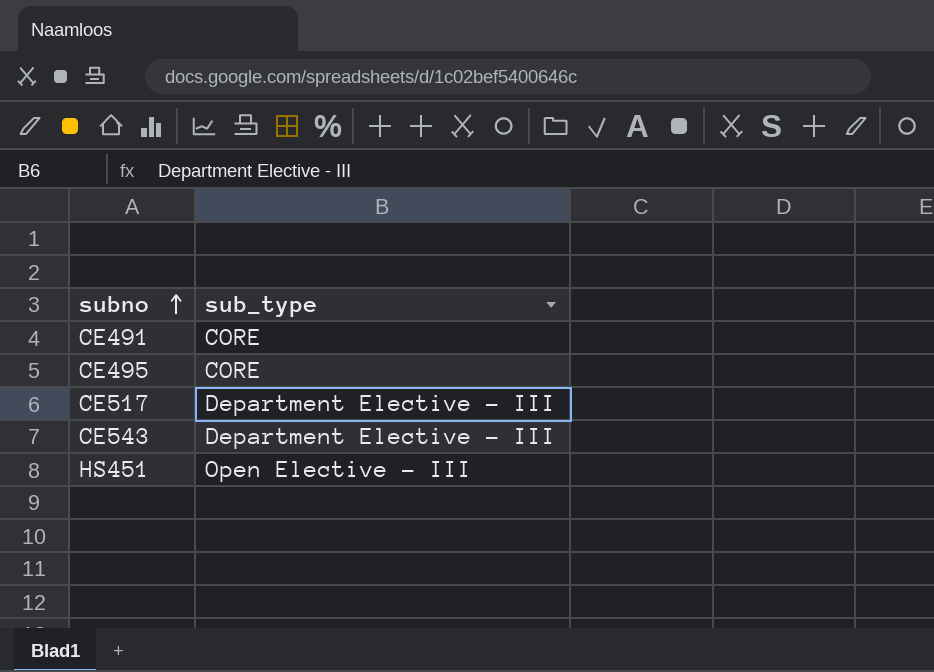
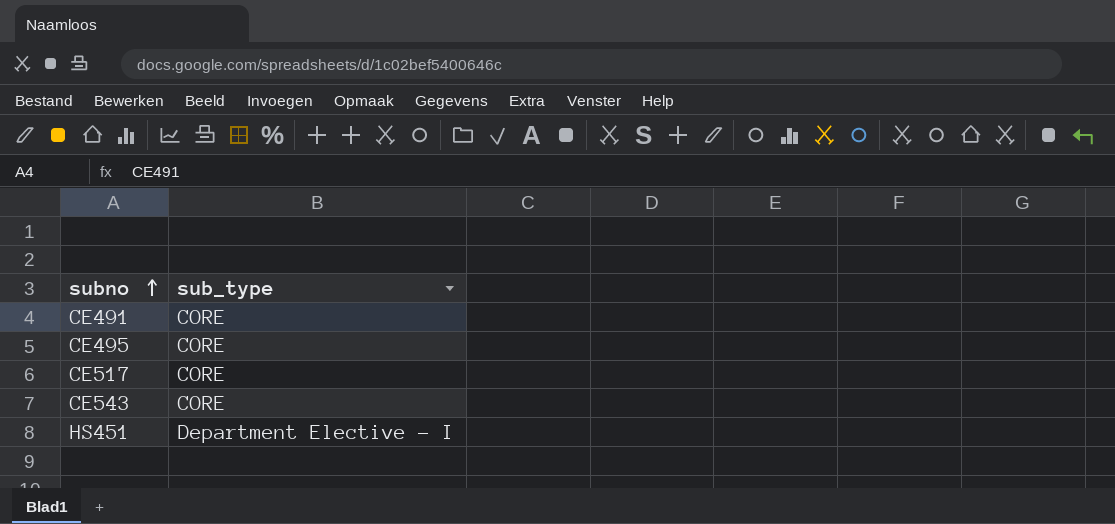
CE517 | sub_type: Department Elective - III -> CORE
CE543 | sub_type: Department Elective - III -> CORE
HS451 | sub_type: Open Elective - III -> Department Elective - I

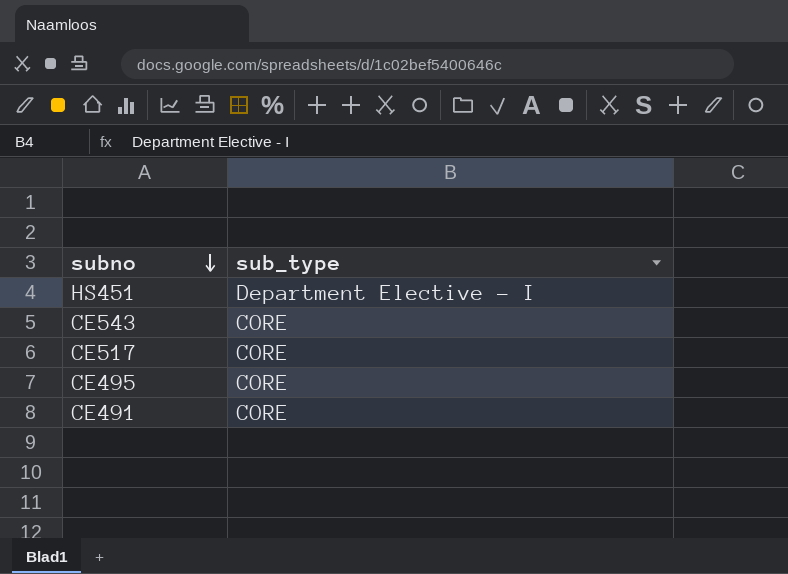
row order: subno ascending -> subno descending

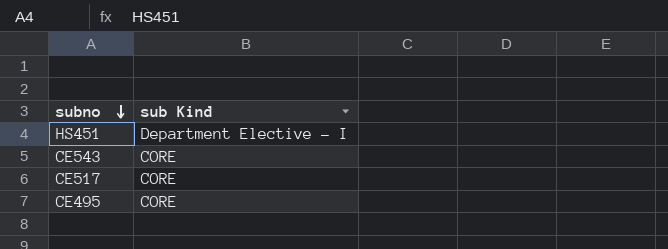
column name: sub_type -> sub Kind
row CE491: CORE -> none

